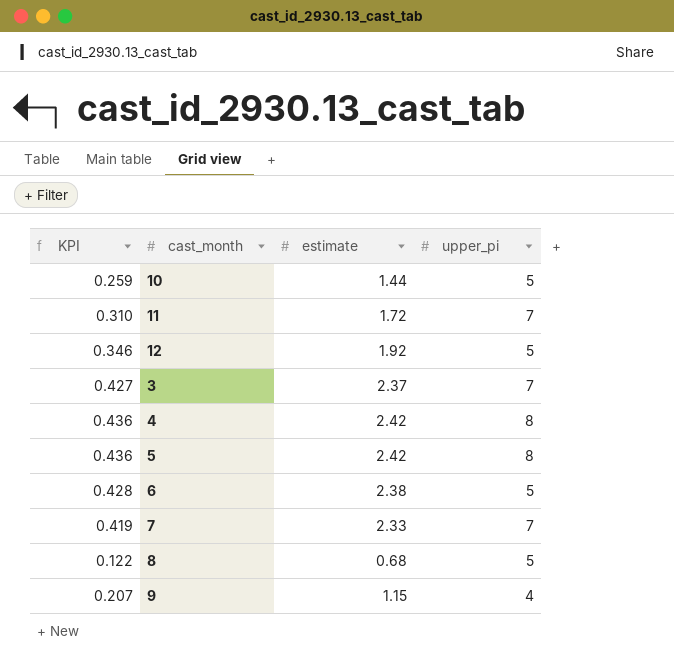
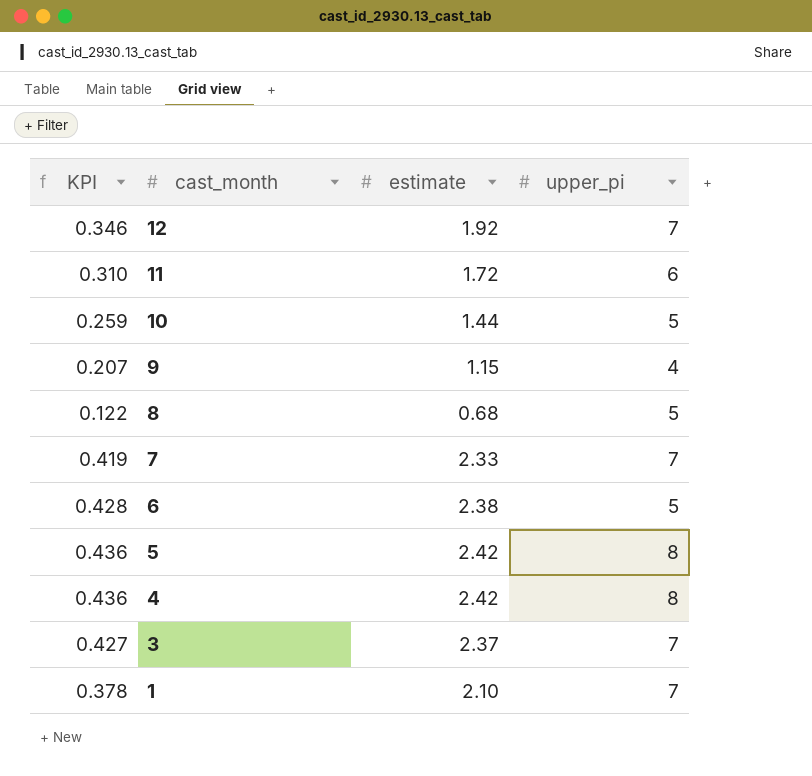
row order: none -> cast_month descending
12 | upper_pi: 5 -> 7
11 | upper_pi: 7 -> 6
row 1: none -> 0.378 | 2.10 | 7

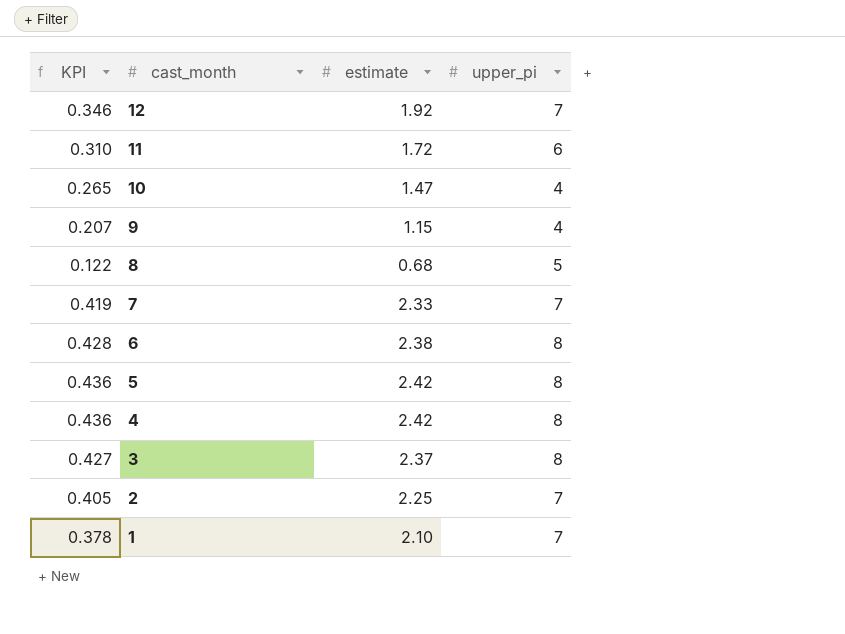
10 | KPI: 0.259 -> 0.265
10 | estimate: 1.44 -> 1.47
10 | upper_pi: 5 -> 4
6 | upper_pi: 5 -> 8
3 | upper_pi: 7 -> 8
row 2: none -> 0.405 | 2.25 | 7

